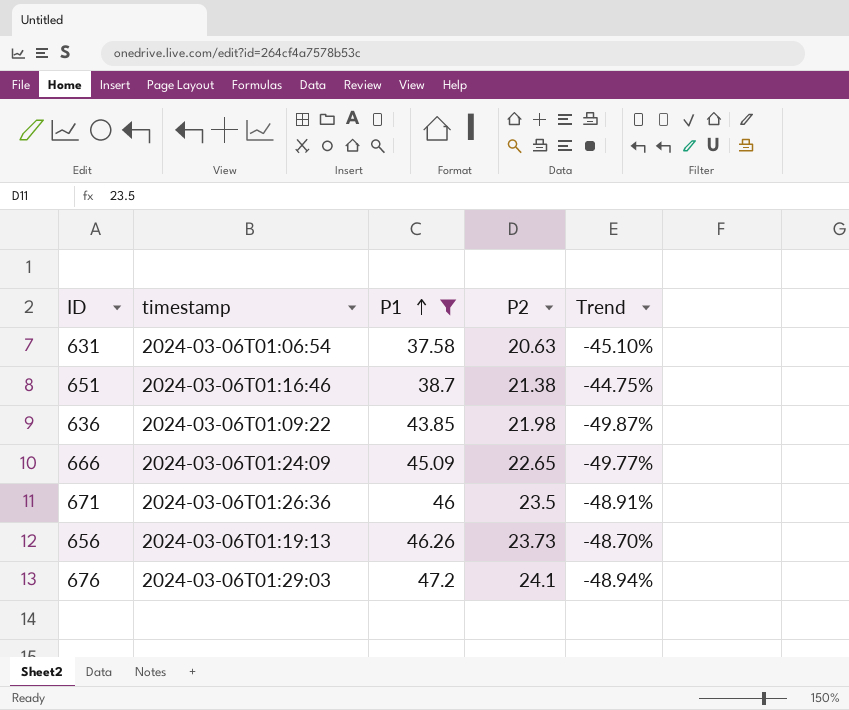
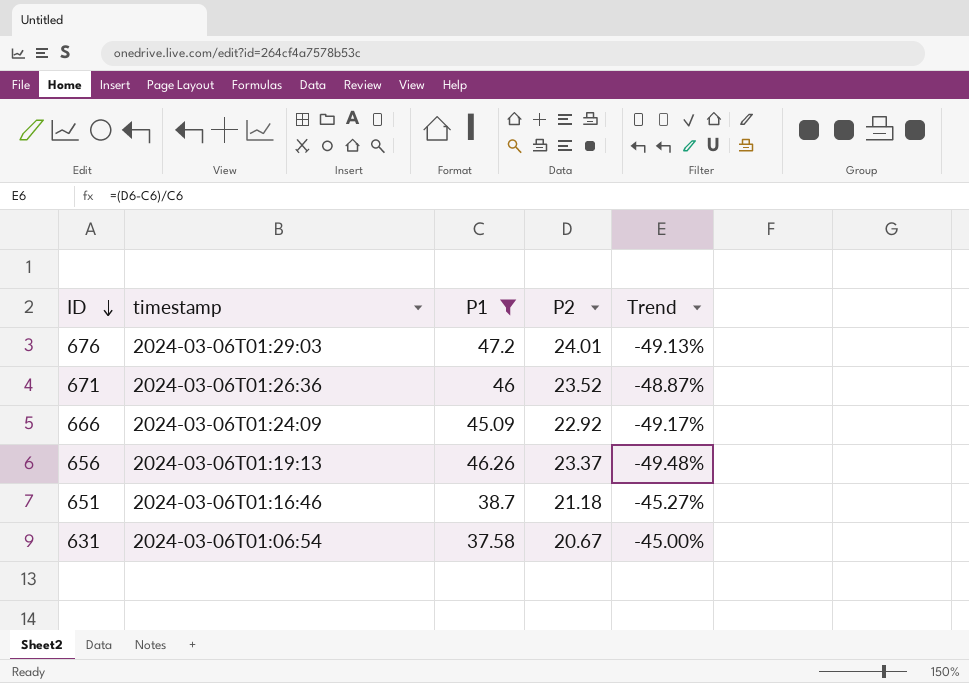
row order: P1 ascending -> ID descending
row 636: 2024-03-06T01:09:22 | 43.85 | 21.98 | -49.87% -> none
676 | P2: 24.1 -> 24.01
676 | Trend: -48.94% -> -49.13%
671 | P2: 23.5 -> 23.52
671 | Trend: -48.91% -> -48.87%
666 | P2: 22.65 -> 22.92
666 | Trend: -49.77% -> -49.17%
656 | P2: 23.73 -> 23.37
656 | Trend: -48.70% -> -49.48%
651 | P2: 21.38 -> 21.18
651 | Trend: -44.75% -> -45.27%
631 | P2: 20.63 -> 20.67
631 | Trend: -45.10% -> -45.00%

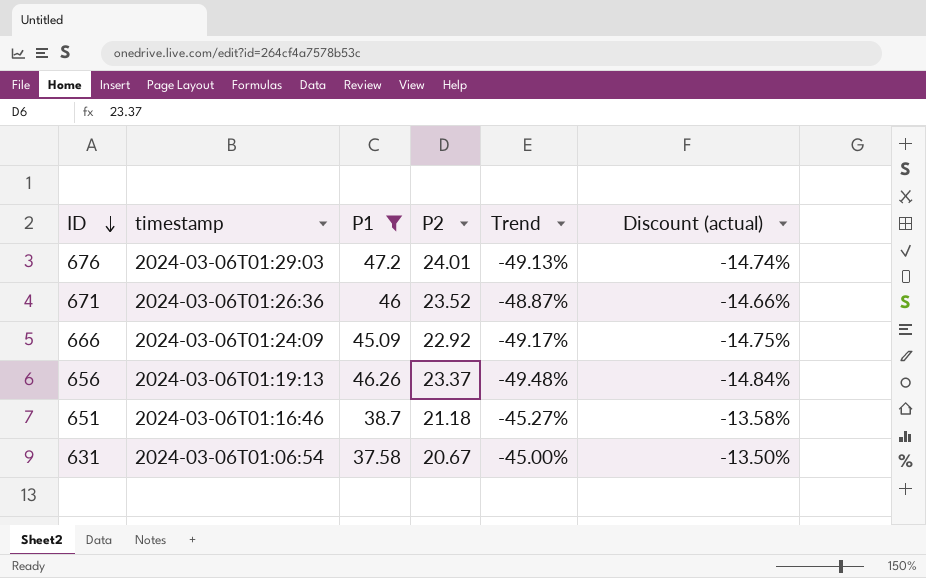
column Discount (actual) | formula: none -> [Trend] * 0.3

